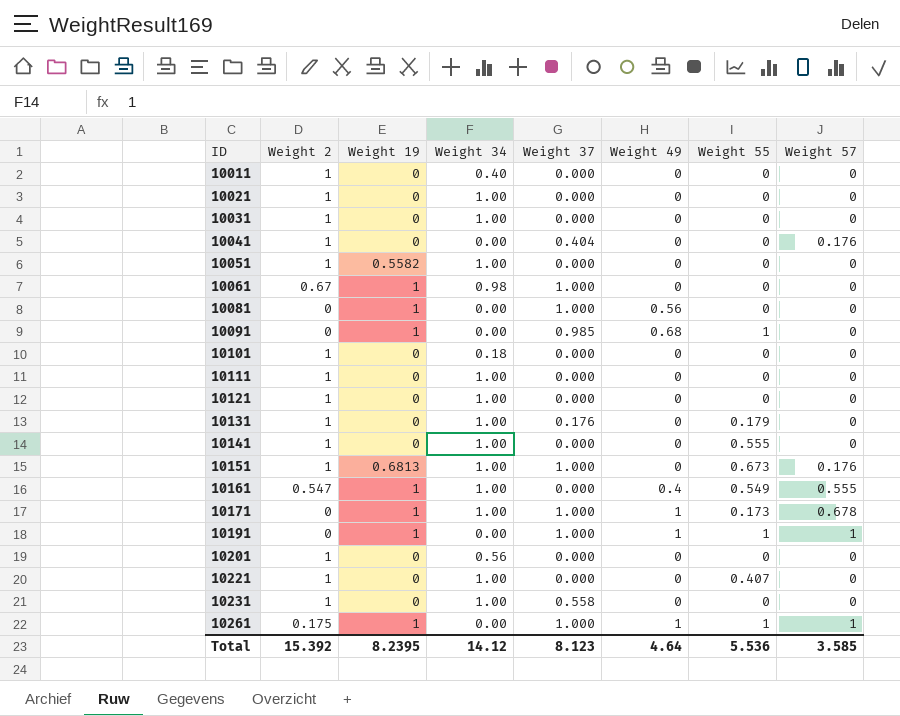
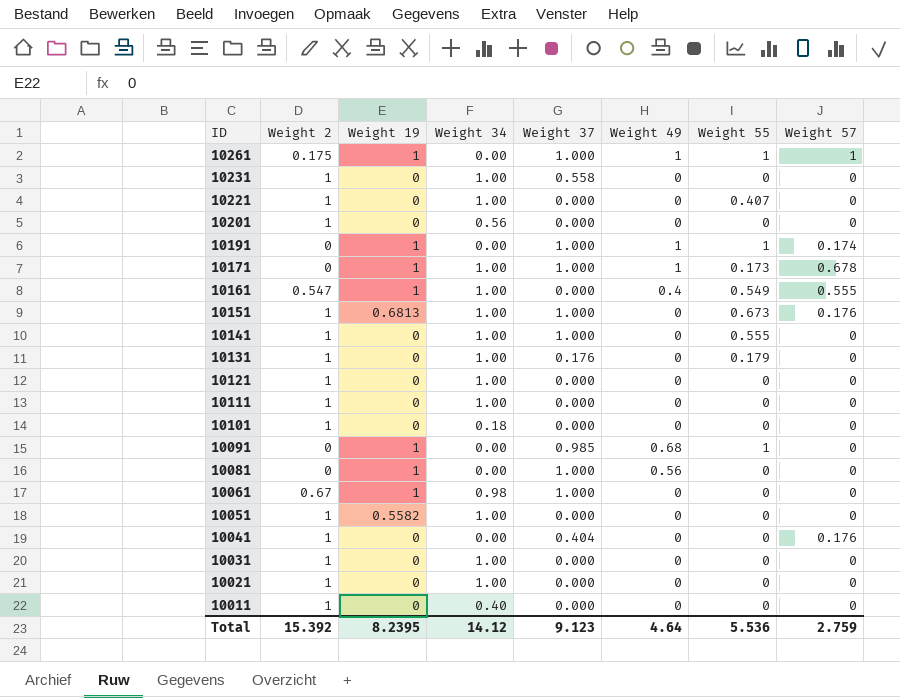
row order: ID ascending -> ID descending
10191 | Weight 57: 1 -> 0.174
10141 | Weight 37: 0.000 -> 1.000
Total | Weight 37: 8.123 -> 9.123
Total | Weight 57: 3.585 -> 2.759

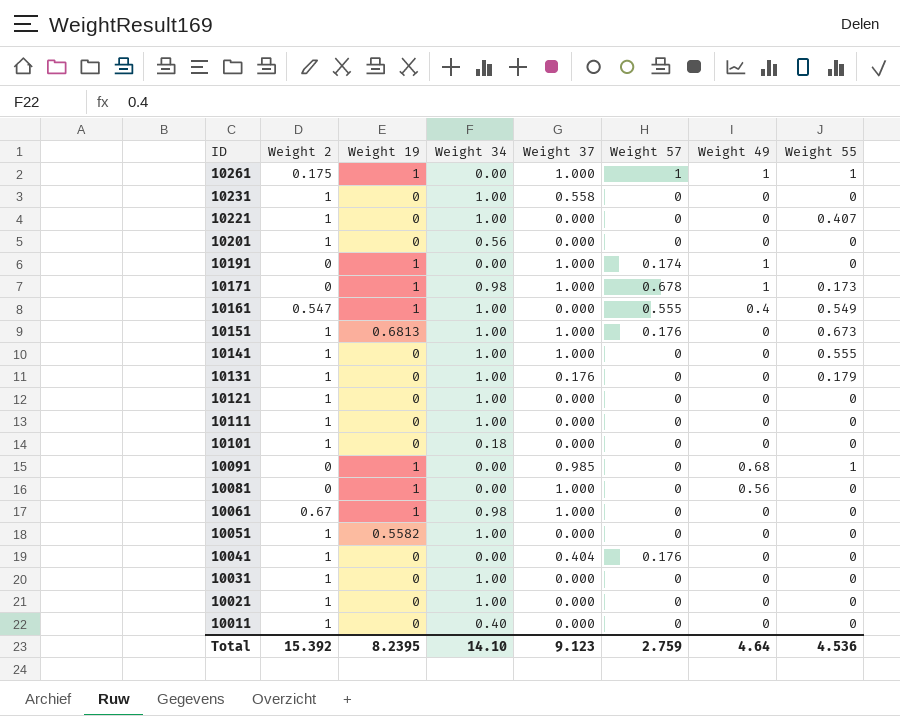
column Weight 57 | position: 8 -> 6
10191 | Weight 55: 1 -> 0
10171 | Weight 34: 1.00 -> 0.98
Total | Weight 34: 14.12 -> 14.10
Total | Weight 55: 5.536 -> 4.536

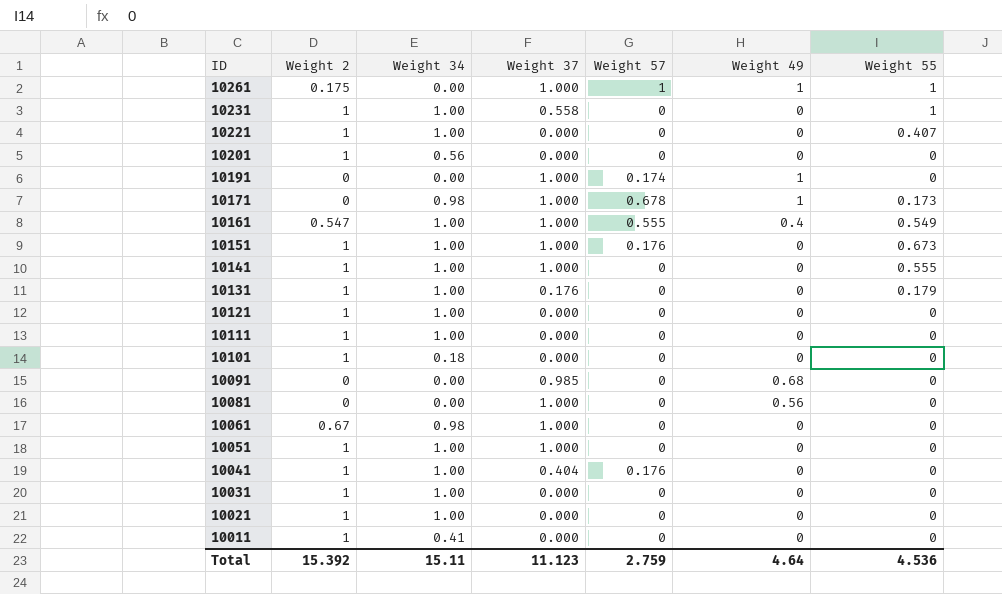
column Weight 19 | position: 3 -> none
10231 | Weight 55: 0 -> 1
10161 | Weight 37: 0.000 -> 1.000
10091 | Weight 55: 1 -> 0
10051 | Weight 37: 0.000 -> 1.000
10041 | Weight 34: 0.00 -> 1.00
10011 | Weight 34: 0.40 -> 0.41
Total | Weight 34: 14.10 -> 15.11
Total | Weight 37: 9.123 -> 11.123

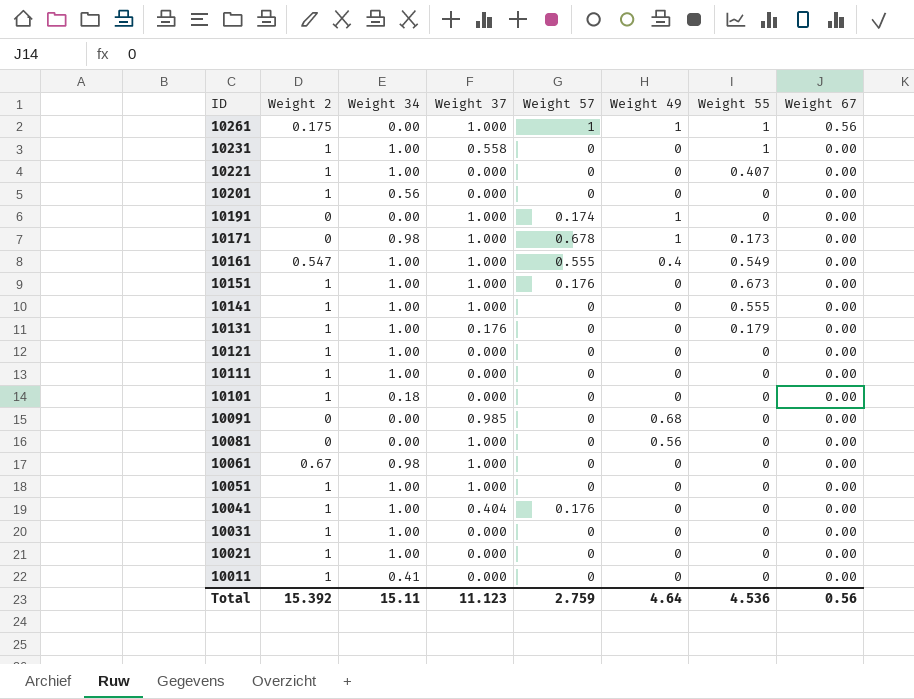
column Weight 67 | position: none -> 8

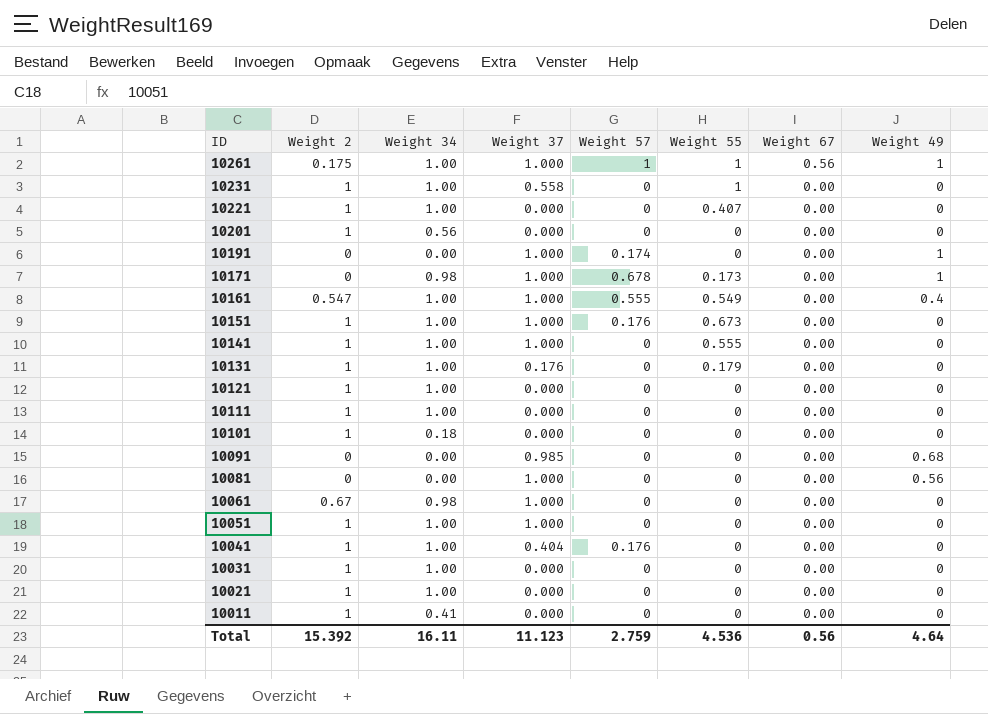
column Weight 49 | position: 6 -> 8
10261 | Weight 34: 0.00 -> 1.00
Total | Weight 34: 15.11 -> 16.11

